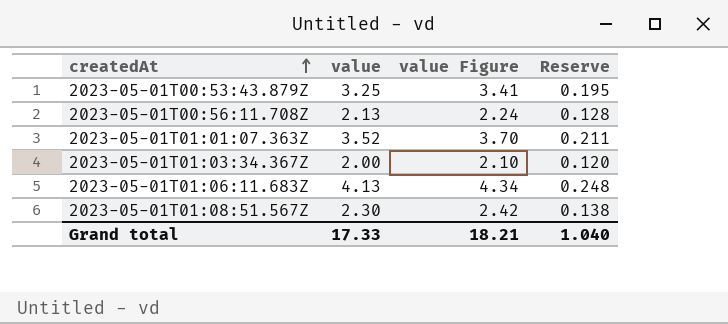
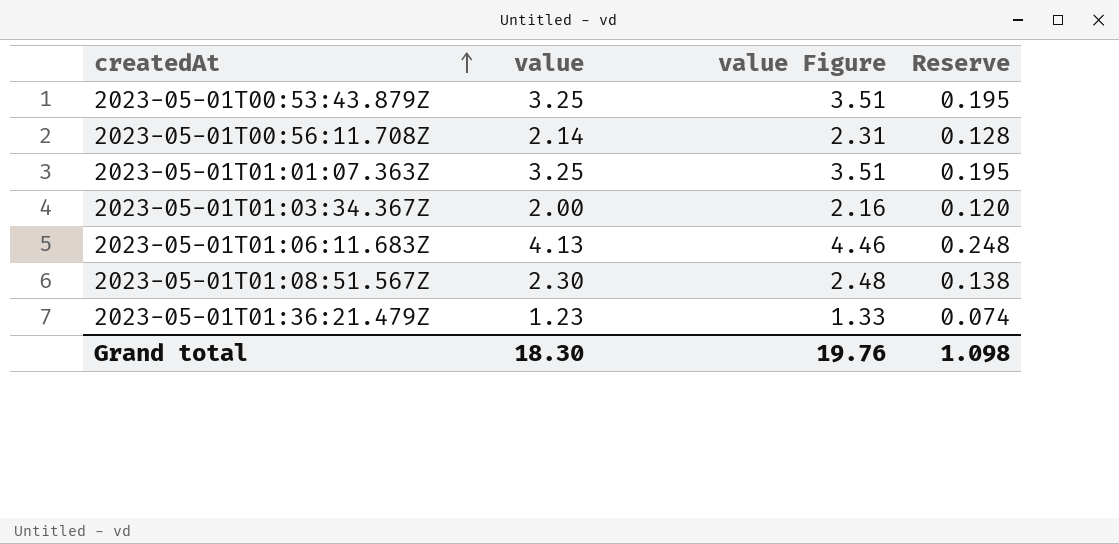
column value Figure | formula: [value] * 1.05 -> [value] * 1.08
2023-05-01T00:56:11.708Z | value: 2.13 -> 2.14
2023-05-01T01:01:07.363Z | value: 3.52 -> 3.25
2023-05-01T01:01:07.363Z | Reserve: 0.211 -> 0.195
row 2023-05-01T01:36:21.479Z: none -> 1.23 | 1.33 | 0.074
Grand total | value: 17.33 -> 18.30
Grand total | value Figure: 18.21 -> 19.76
Grand total | Reserve: 1.040 -> 1.098

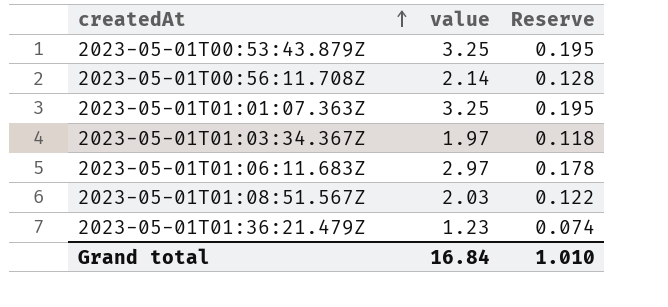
column value Figure | formula: [value] * 1.08 -> none
2023-05-01T01:03:34.367Z | value: 2.00 -> 1.97
2023-05-01T01:03:34.367Z | Reserve: 0.120 -> 0.118
2023-05-01T01:06:11.683Z | value: 4.13 -> 2.97
2023-05-01T01:06:11.683Z | Reserve: 0.248 -> 0.178
2023-05-01T01:08:51.567Z | value: 2.30 -> 2.03
2023-05-01T01:08:51.567Z | Reserve: 0.138 -> 0.122
Grand total | value: 18.30 -> 16.84
Grand total | Reserve: 1.098 -> 1.010

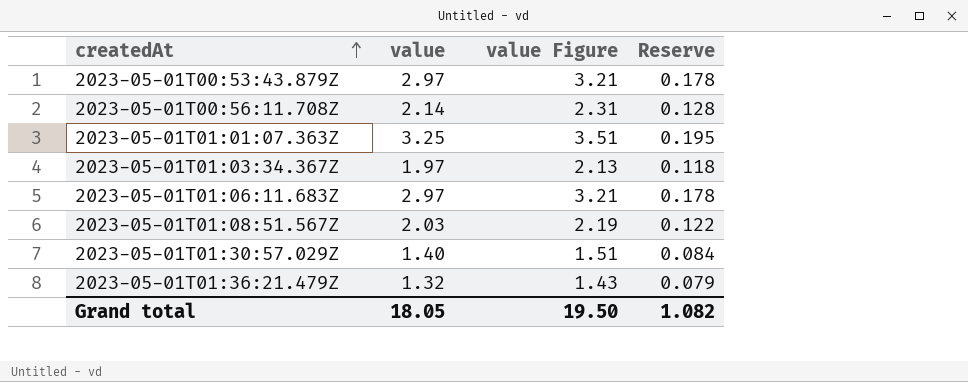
column value Figure | formula: none -> [value] * 1.08
2023-05-01T00:53:43.879Z | value: 3.25 -> 2.97
2023-05-01T00:53:43.879Z | Reserve: 0.195 -> 0.178
row 2023-05-01T01:30:57.029Z: none -> 1.40 | 1.51 | 0.084
2023-05-01T01:36:21.479Z | value: 1.23 -> 1.32
2023-05-01T01:36:21.479Z | Reserve: 0.074 -> 0.079
Grand total | value: 16.84 -> 18.05
Grand total | Reserve: 1.010 -> 1.082

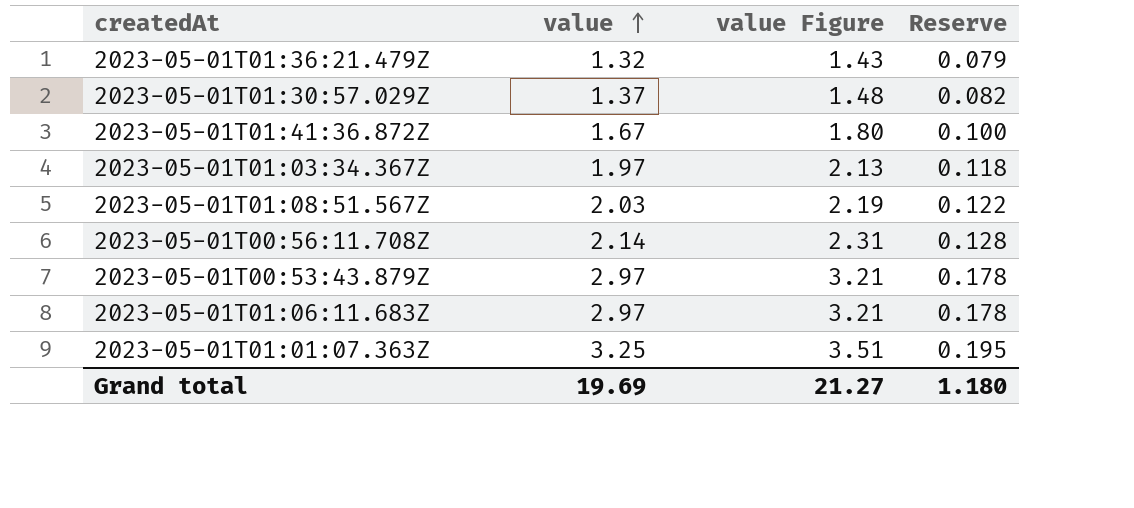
row order: createdAt ascending -> value ascending
2023-05-01T01:30:57.029Z | value: 1.40 -> 1.37
2023-05-01T01:30:57.029Z | value Figure: 1.51 -> 1.48
2023-05-01T01:30:57.029Z | Reserve: 0.084 -> 0.082
row 2023-05-01T01:41:36.872Z: none -> 1.67 | 1.80 | 0.100
Grand total | value: 18.05 -> 19.69
Grand total | value Figure: 19.50 -> 21.27
Grand total | Reserve: 1.082 -> 1.180

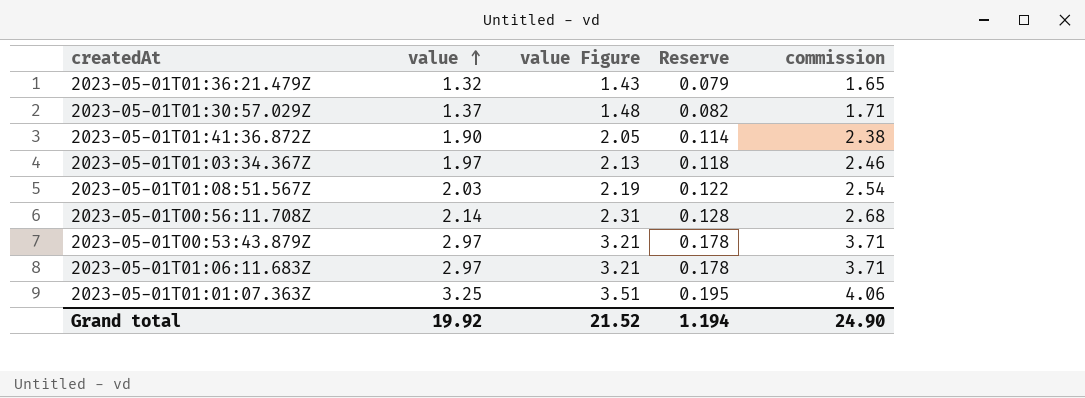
column commission | formula: none -> [value] * 1.25
2023-05-01T01:41:36.872Z | value: 1.67 -> 1.90
2023-05-01T01:41:36.872Z | value Figure: 1.80 -> 2.05
2023-05-01T01:41:36.872Z | Reserve: 0.100 -> 0.114
Grand total | value: 19.69 -> 19.92
Grand total | value Figure: 21.27 -> 21.52
Grand total | Reserve: 1.180 -> 1.194

